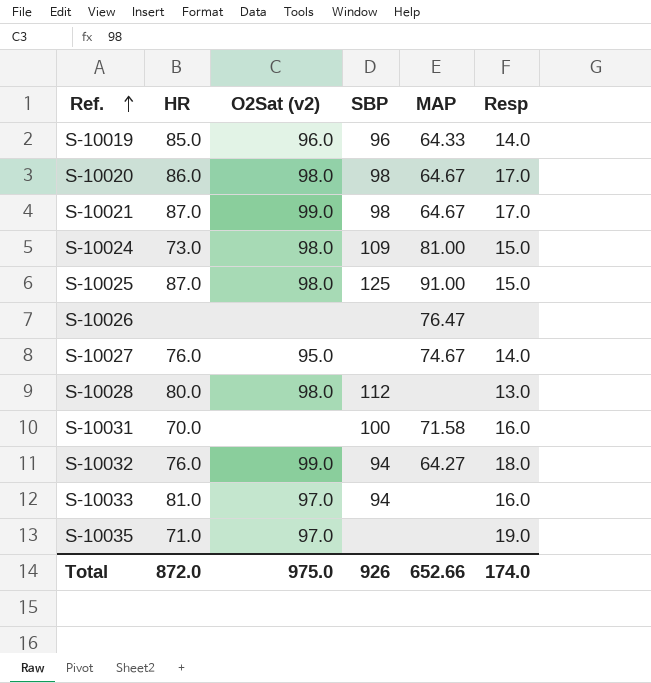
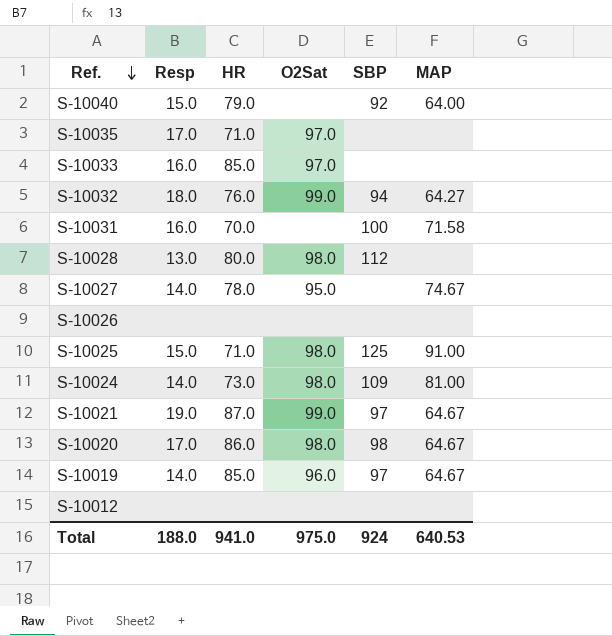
row order: Ref. ascending -> Ref. descending
column Resp | position: 6 -> 2
column name: O2Sat (v2) -> O2Sat
row S-10040: none -> 15.0 | 79.0 | none | 92 | 64.00
S-10035 | Resp: 19.0 -> 17.0
S-10033 | HR: 81.0 -> 85.0
S-10033 | SBP: 94 -> none
S-10027 | HR: 76.0 -> 78.0
S-10026 | MAP: 76.47 -> none
S-10025 | HR: 87.0 -> 71.0
S-10024 | Resp: 15.0 -> 14.0
S-10021 | Resp: 17.0 -> 19.0
S-10021 | SBP: 98 -> 97
S-10019 | SBP: 96 -> 97
S-10019 | MAP: 64.33 -> 64.67
row S-10012: none -> none | none | none | none | none
Total | Resp: 174.0 -> 188.0
Total | HR: 872.0 -> 941.0
Total | SBP: 926 -> 924
Total | MAP: 652.66 -> 640.53

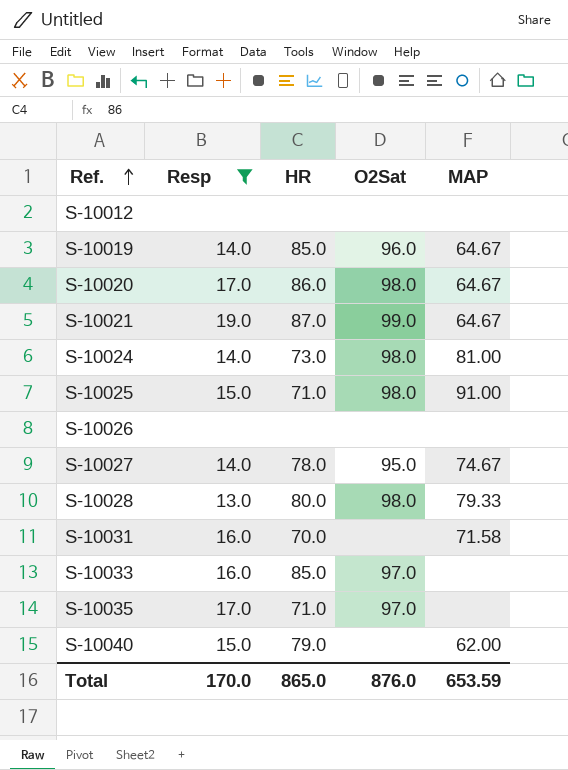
filter: none -> Resp != 18.0
row order: Ref. descending -> Ref. ascending
column SBP | position: 5 -> none
S-10028 | MAP: none -> 79.33
S-10040 | MAP: 64.00 -> 62.00
Total | Resp: 188.0 -> 170.0
Total | HR: 941.0 -> 865.0
Total | O2Sat: 975.0 -> 876.0
Total | MAP: 640.53 -> 653.59

